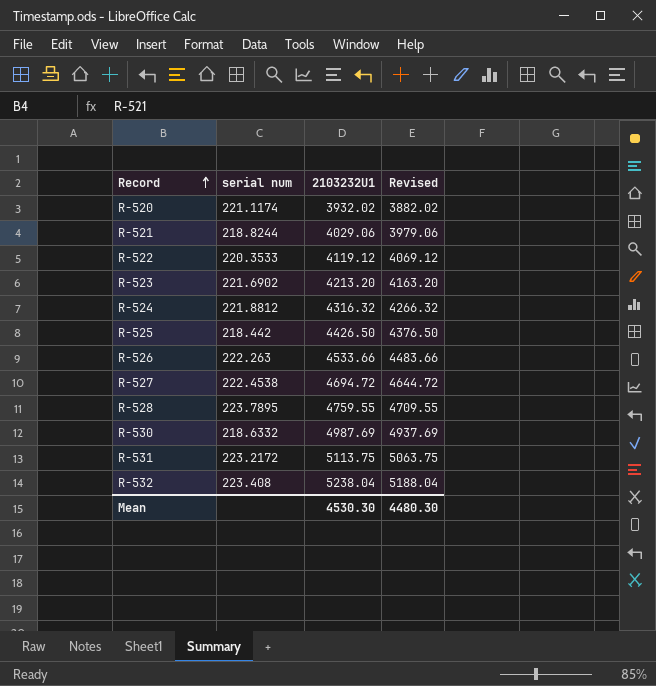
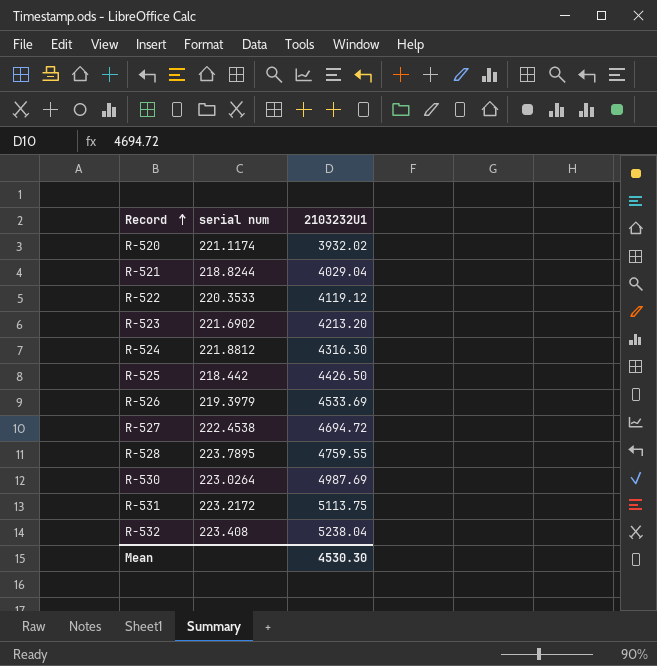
column Revised | formula: [2103232U1] - 50 -> none
R-521 | 2103232U1: 4029.06 -> 4029.04
R-524 | 2103232U1: 4316.32 -> 4316.30
R-526 | serial num: 222.263 -> 219.3979
R-526 | 2103232U1: 4533.66 -> 4533.69
R-530 | serial num: 218.6332 -> 223.0264

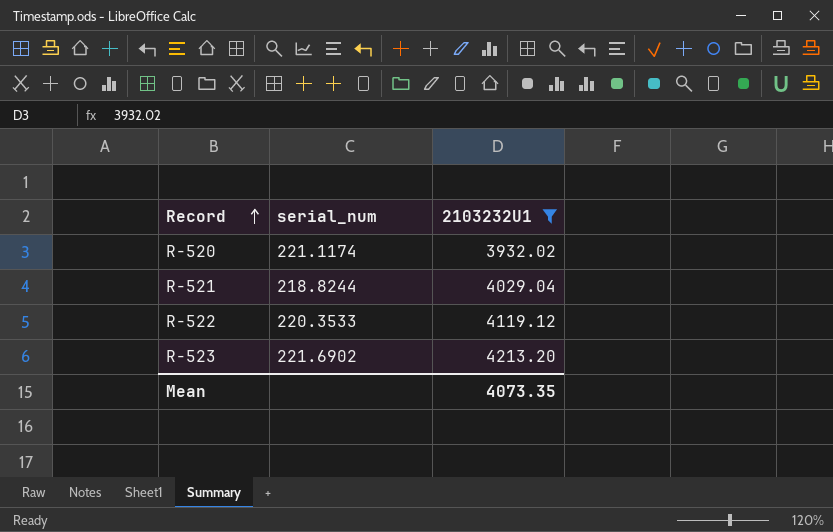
filter: none -> 2103232U1 <= 4213.20
column name: serial num -> serial_num
Mean | 2103232U1: 4530.30 -> 4073.35

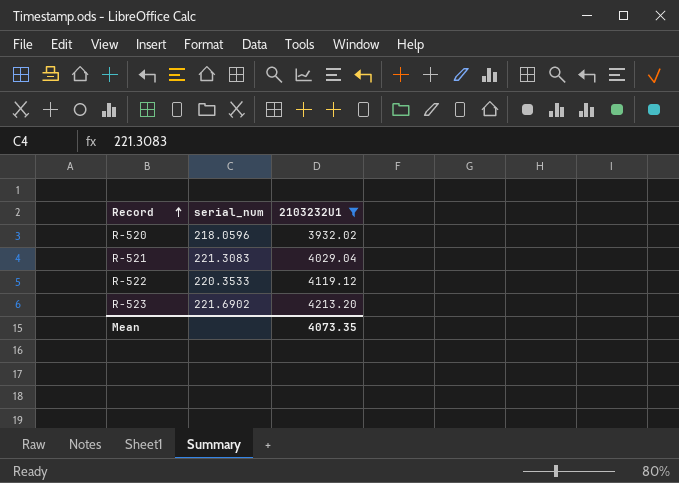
R-520 | serial_num: 221.1174 -> 218.0596
R-521 | serial_num: 218.8244 -> 221.3083

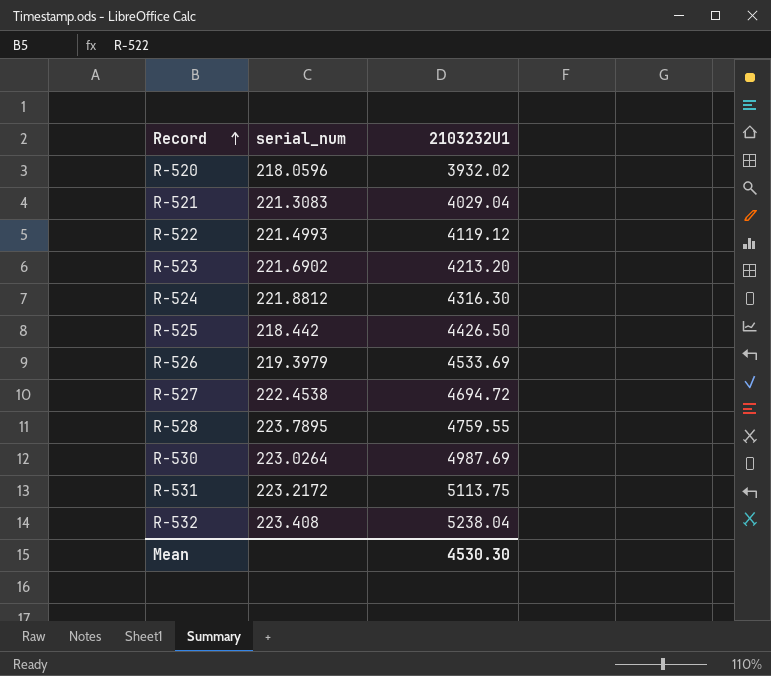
filter: 2103232U1 <= 4213.20 -> none
R-522 | serial_num: 220.3533 -> 221.4993
Mean | 2103232U1: 4073.35 -> 4530.30

